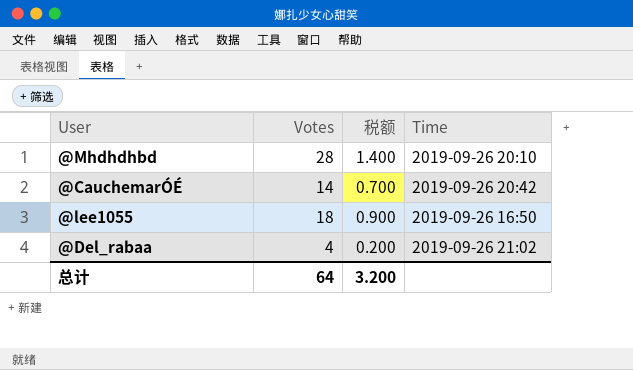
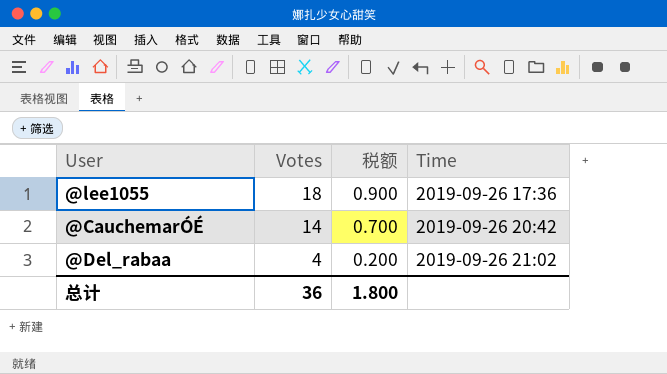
row order: none -> Votes descending
row @Mhdhdhbd: 28 | 1.400 | 2019-09-26 20:10 -> none
@lee1055 | Time: 2019-09-26 16:50 -> 2019-09-26 17:36
总计 | Votes: 64 -> 36
总计 | 税额: 3.200 -> 1.800

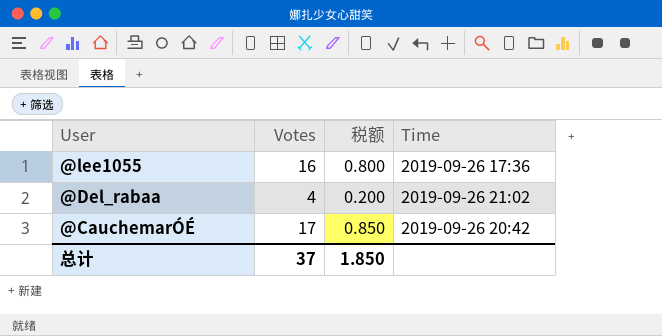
row order: Votes descending -> User descending
@lee1055 | Votes: 18 -> 16
@lee1055 | 税额: 0.900 -> 0.800
@CauchemarÓÉ | Votes: 14 -> 17
@CauchemarÓÉ | 税额: 0.700 -> 0.850
总计 | Votes: 36 -> 37
总计 | 税额: 1.800 -> 1.850

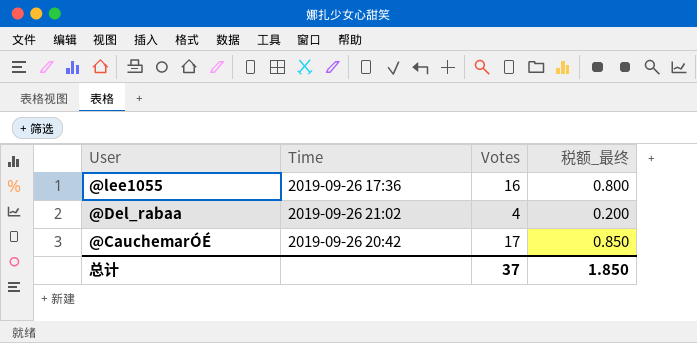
column Time | position: 4 -> 2
column name: 税额 -> 税额_最终

